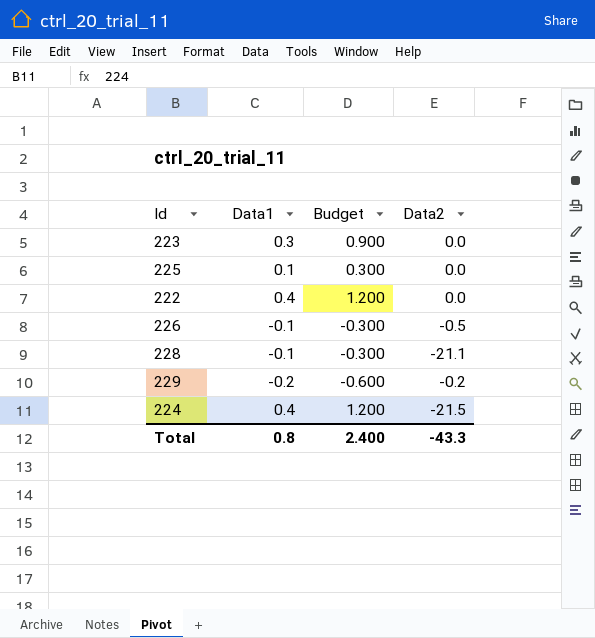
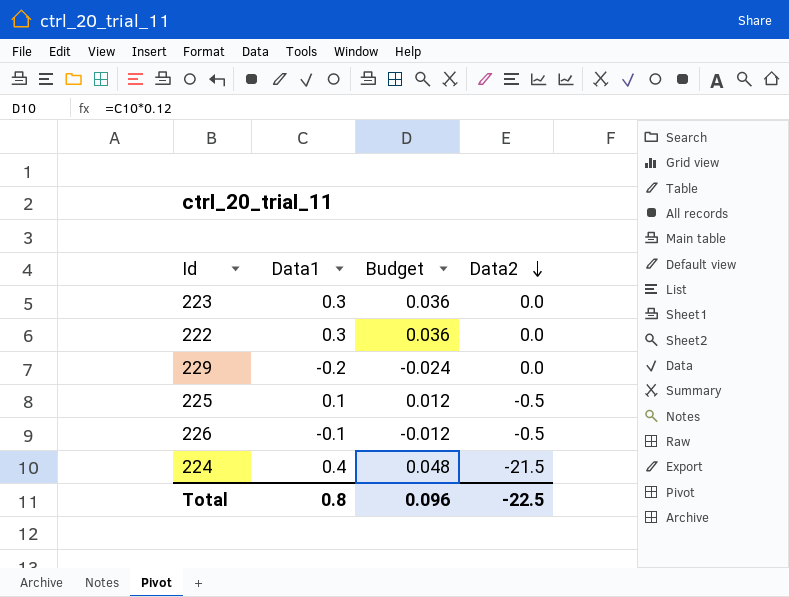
row order: none -> Data2 descending
column Budget | formula: [Data1] * 3 -> [Data1] * 0.12
row 228: -0.1 | -0.300 | -21.1 -> none
222 | Data1: 0.4 -> 0.3
229 | Data2: -0.2 -> 0.0
225 | Data2: 0.0 -> -0.5
Total | Budget: 2.400 -> 0.096
Total | Data2: -43.3 -> -22.5

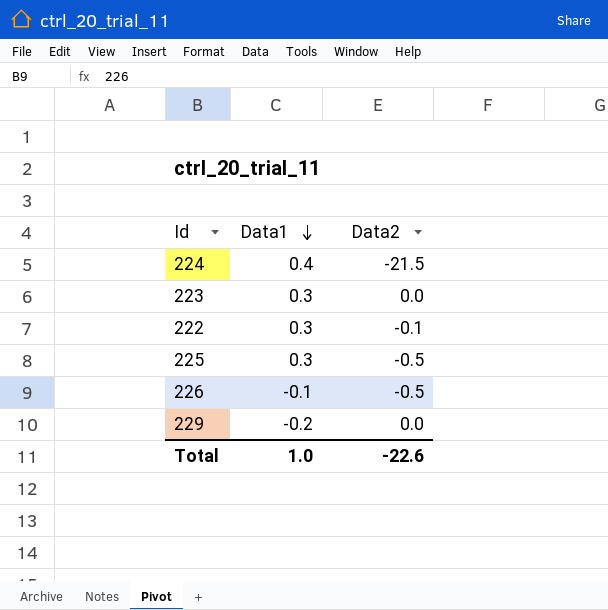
row order: Data2 descending -> Data1 descending
column Budget | formula: [Data1] * 0.12 -> none
222 | Data2: 0.0 -> -0.1
225 | Data1: 0.1 -> 0.3
Total | Data1: 0.8 -> 1.0
Total | Data2: -22.5 -> -22.6

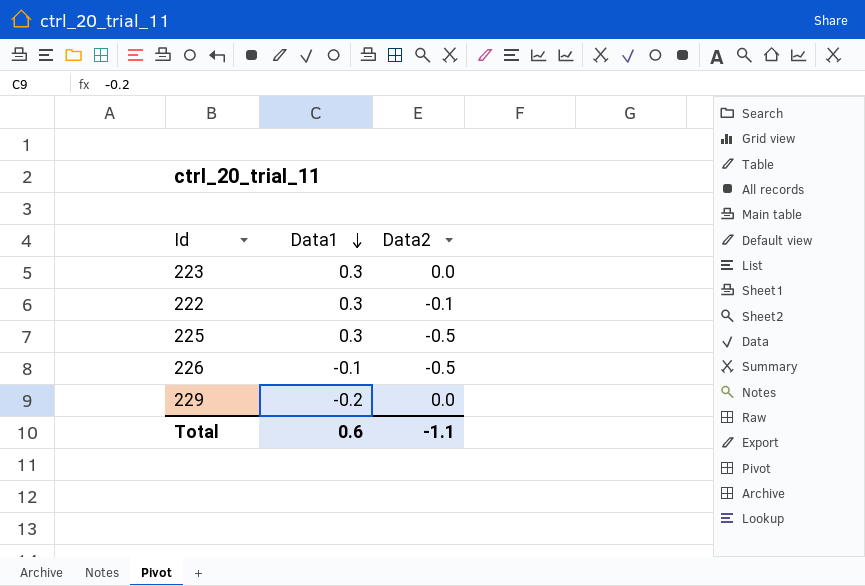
row 224: 0.4 | -21.5 -> none
Total | Data1: 1.0 -> 0.6
Total | Data2: -22.6 -> -1.1

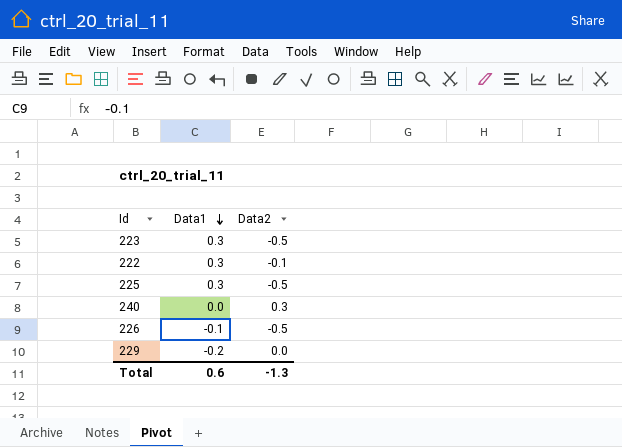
223 | Data2: 0.0 -> -0.5
row 240: none -> 0.0 | 0.3
Total | Data2: -1.1 -> -1.3

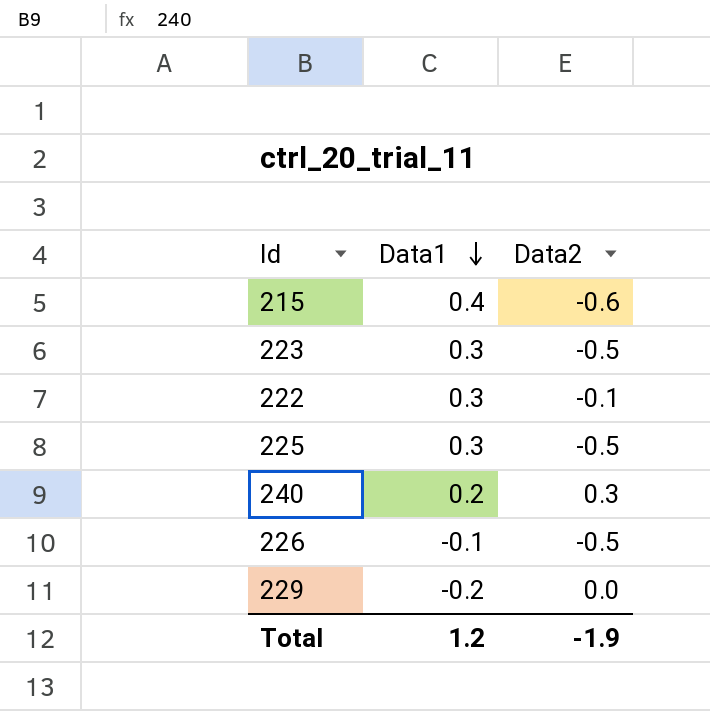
row 215: none -> 0.4 | -0.6
240 | Data1: 0.0 -> 0.2
Total | Data1: 0.6 -> 1.2
Total | Data2: -1.3 -> -1.9

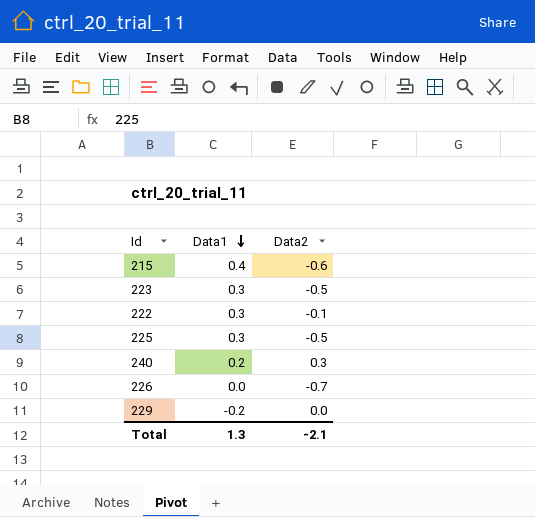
226 | Data1: -0.1 -> 0.0
226 | Data2: -0.5 -> -0.7
Total | Data1: 1.2 -> 1.3
Total | Data2: -1.9 -> -2.1

